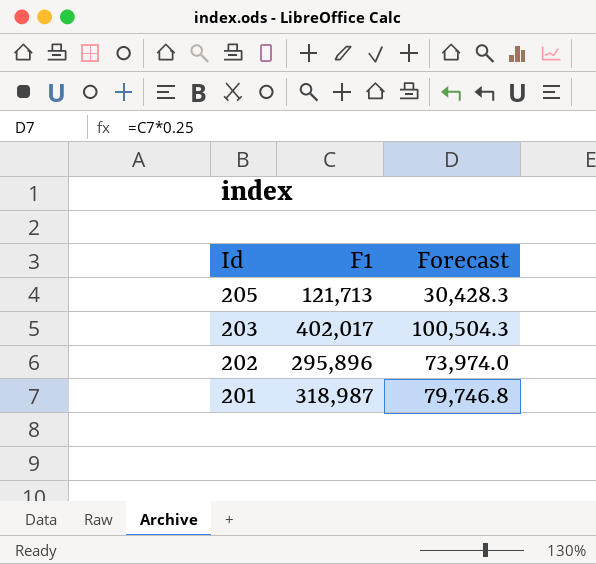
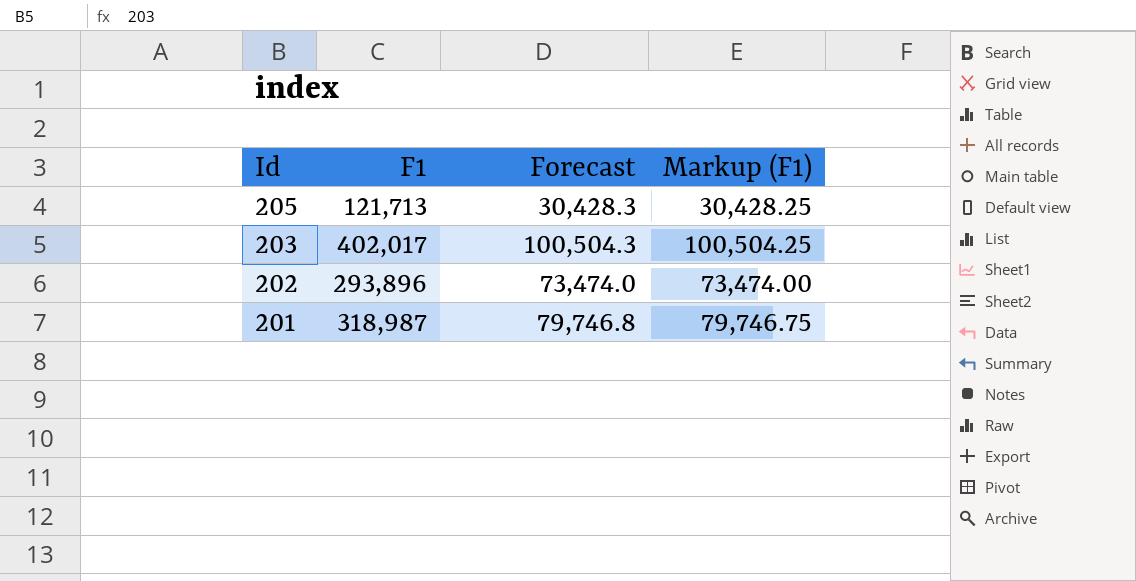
column Markup (F1) | formula: none -> [F1] * 0.25
202 | F1: 295,896 -> 293,896
202 | Forecast: 73,974.0 -> 73,474.0

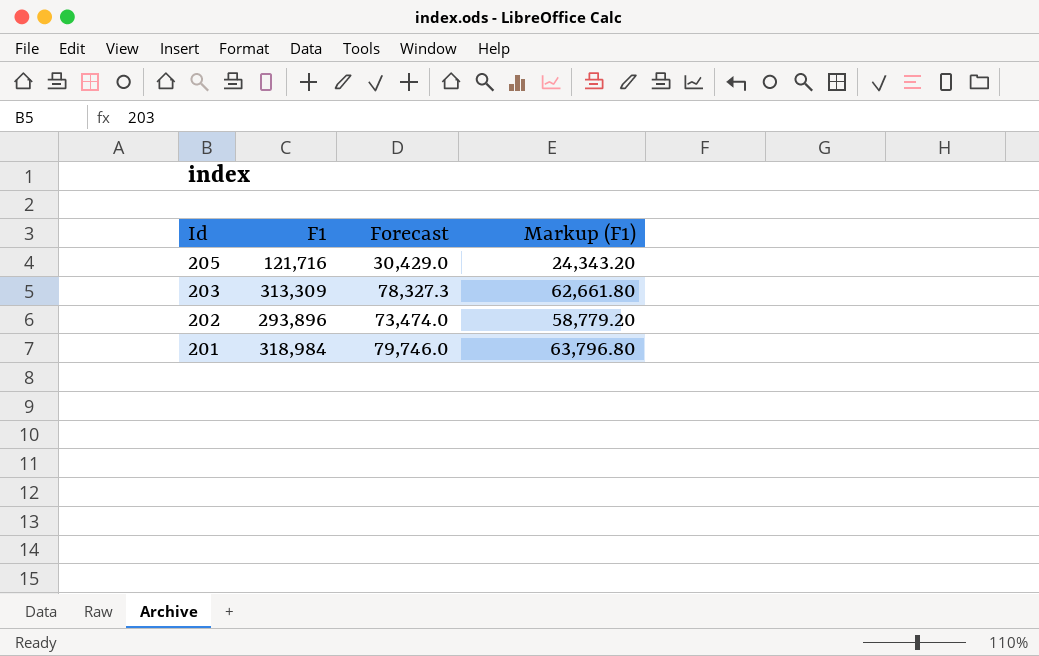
column Markup (F1) | formula: [F1] * 0.25 -> [F1] * 0.2
205 | F1: 121,713 -> 121,716
205 | Forecast: 30,428.3 -> 30,429.0
203 | F1: 402,017 -> 313,309
203 | Forecast: 100,504.3 -> 78,327.3
201 | F1: 318,987 -> 318,984
201 | Forecast: 79,746.8 -> 79,746.0

